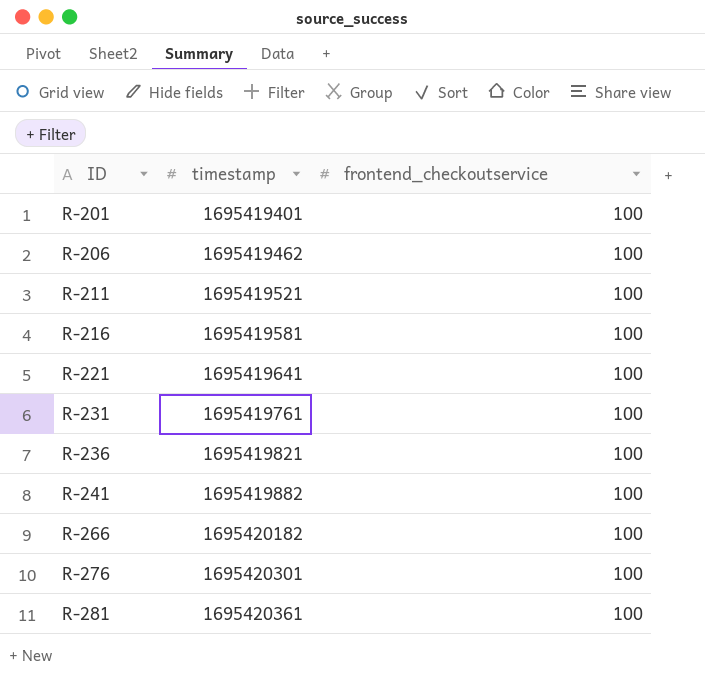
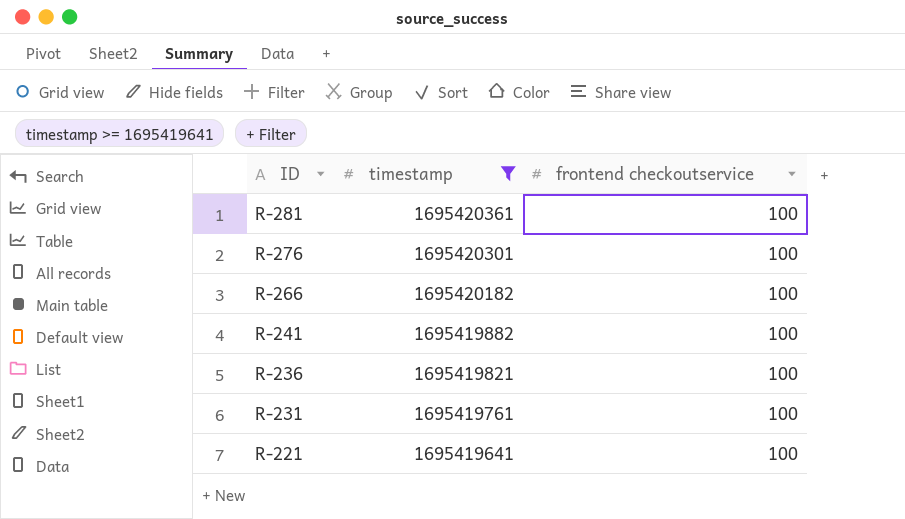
filter: none -> timestamp >= 1695419641
row order: ID ascending -> ID descending
column name: frontend_checkoutservice -> frontend checkoutservice

